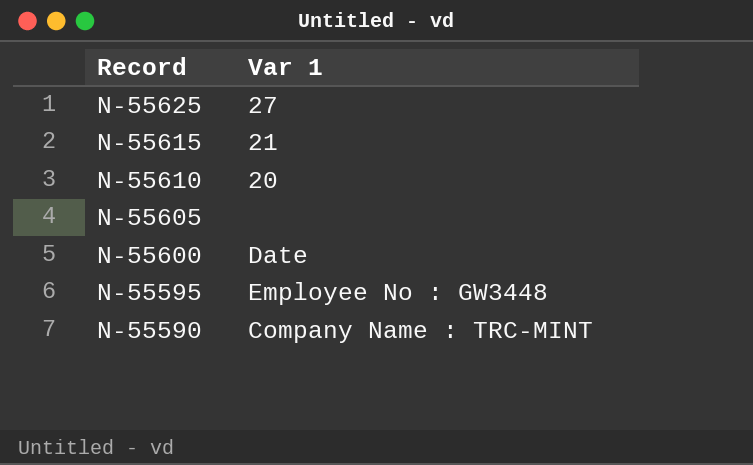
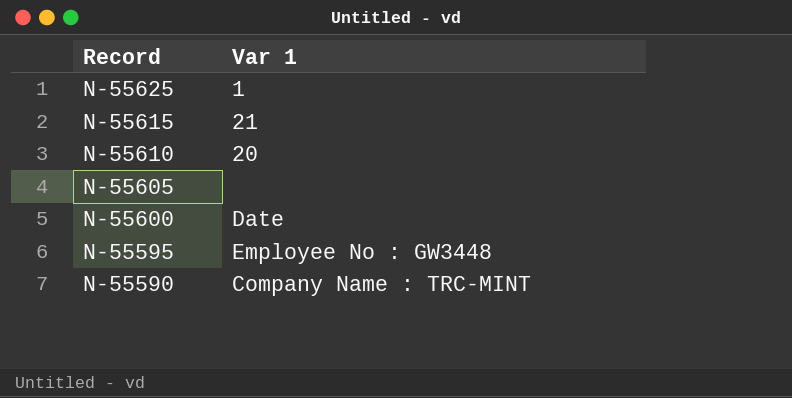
N-55625 | Var 1: 27 -> 1

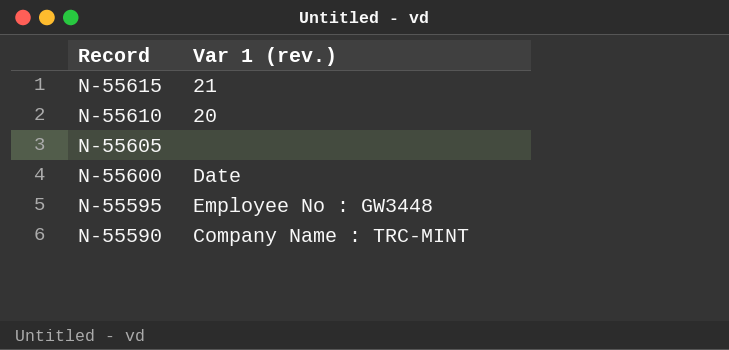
column name: Var 1 -> Var 1 (rev.)
row N-55625: 1 -> none

